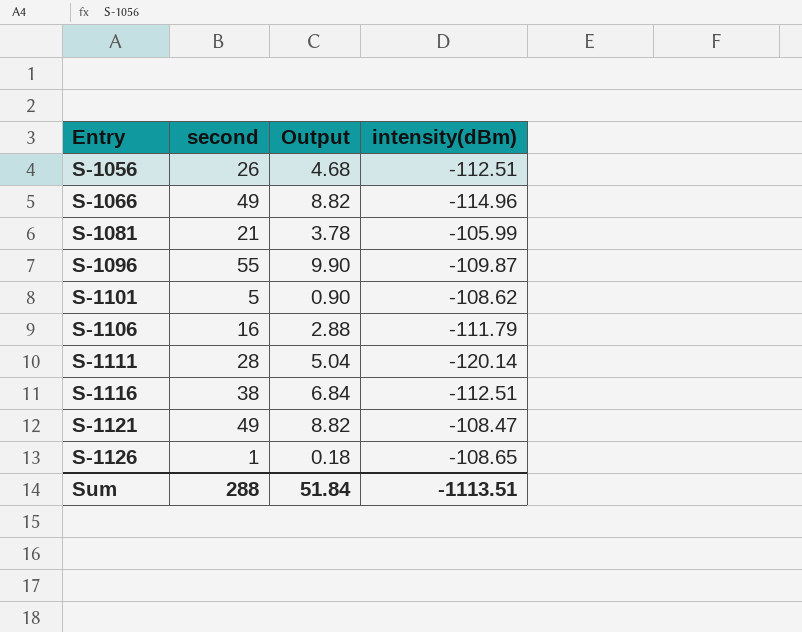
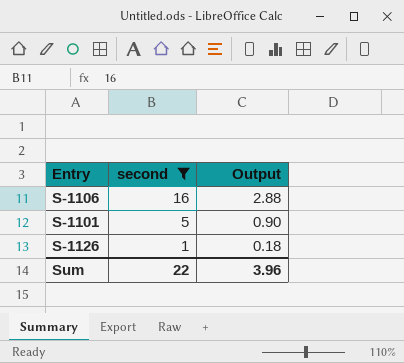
filter: none -> second <= 16
row order: Entry ascending -> second descending
column intensity(dBm) | position: 4 -> none
Sum | second: 288 -> 22
Sum | Output: 51.84 -> 3.96

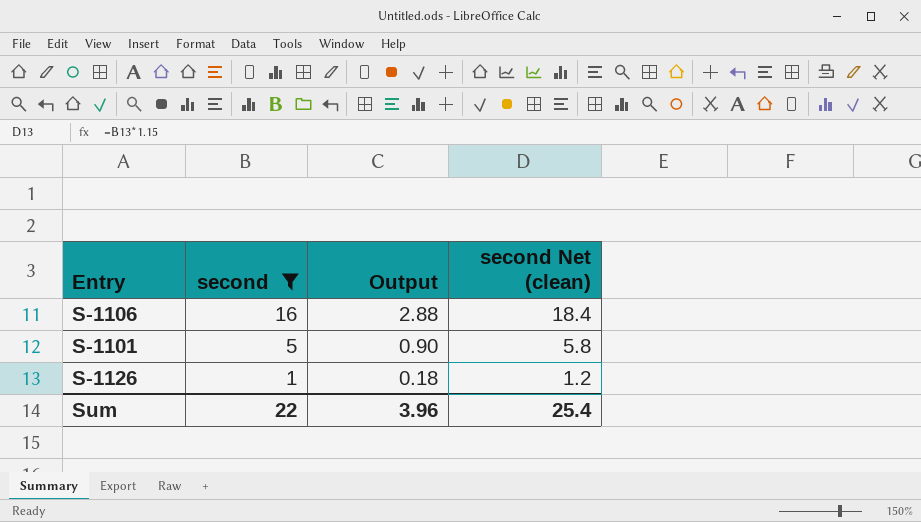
column second Net (clean) | formula: none -> [second] * 1.15

